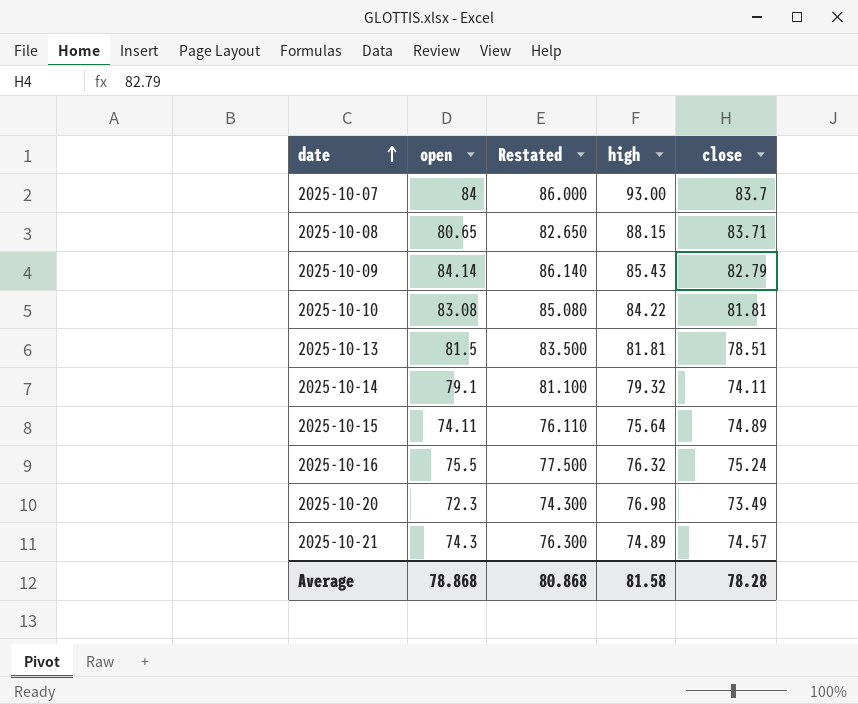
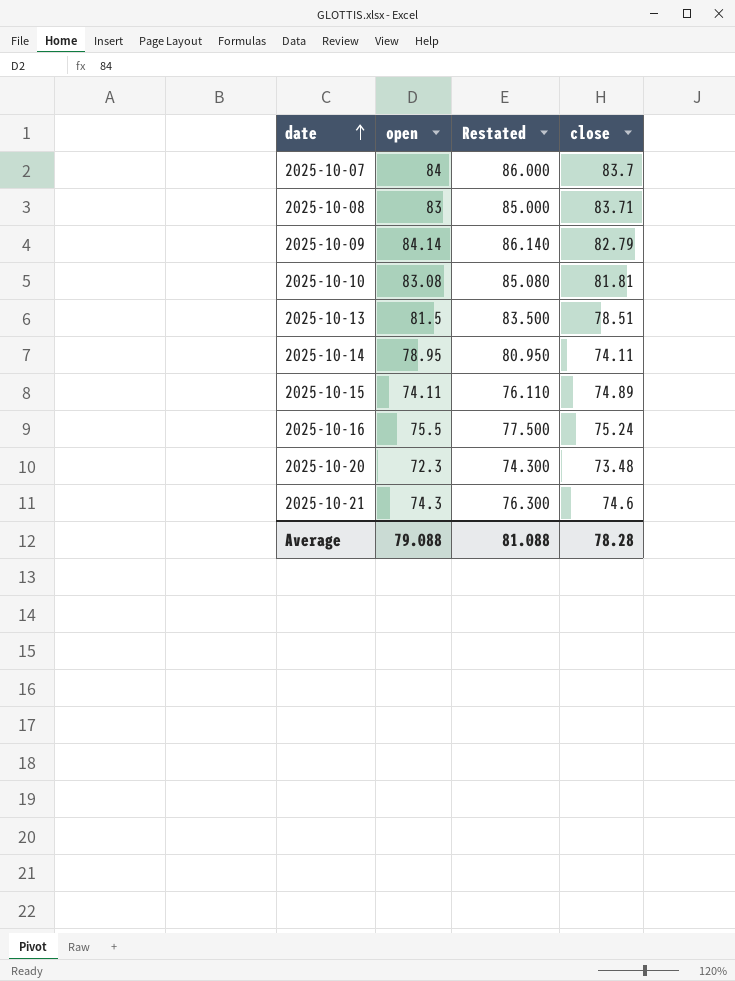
column high | position: 4 -> none
2025-10-08 | open: 80.65 -> 83
2025-10-08 | Restated: 82.650 -> 85.000
2025-10-14 | open: 79.1 -> 78.95
2025-10-14 | Restated: 81.100 -> 80.950
2025-10-20 | close: 73.49 -> 73.48
2025-10-21 | close: 74.57 -> 74.6
Average | open: 78.868 -> 79.088
Average | Restated: 80.868 -> 81.088

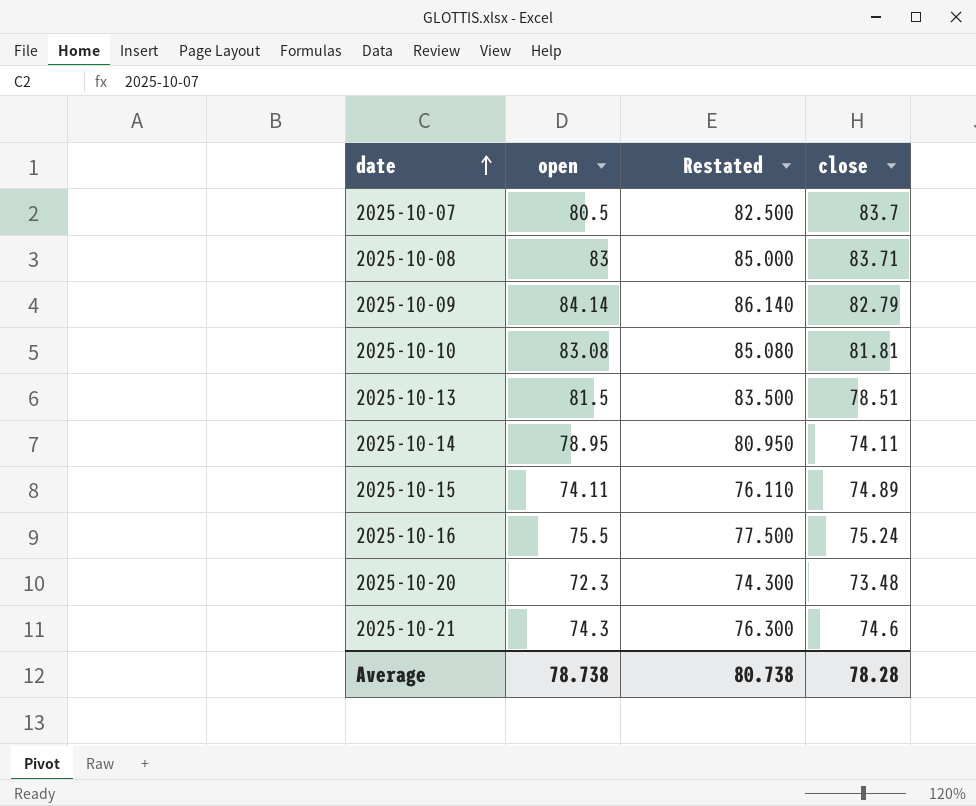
2025-10-07 | open: 84 -> 80.5
2025-10-07 | Restated: 86.000 -> 82.500
Average | open: 79.088 -> 78.738
Average | Restated: 81.088 -> 80.738

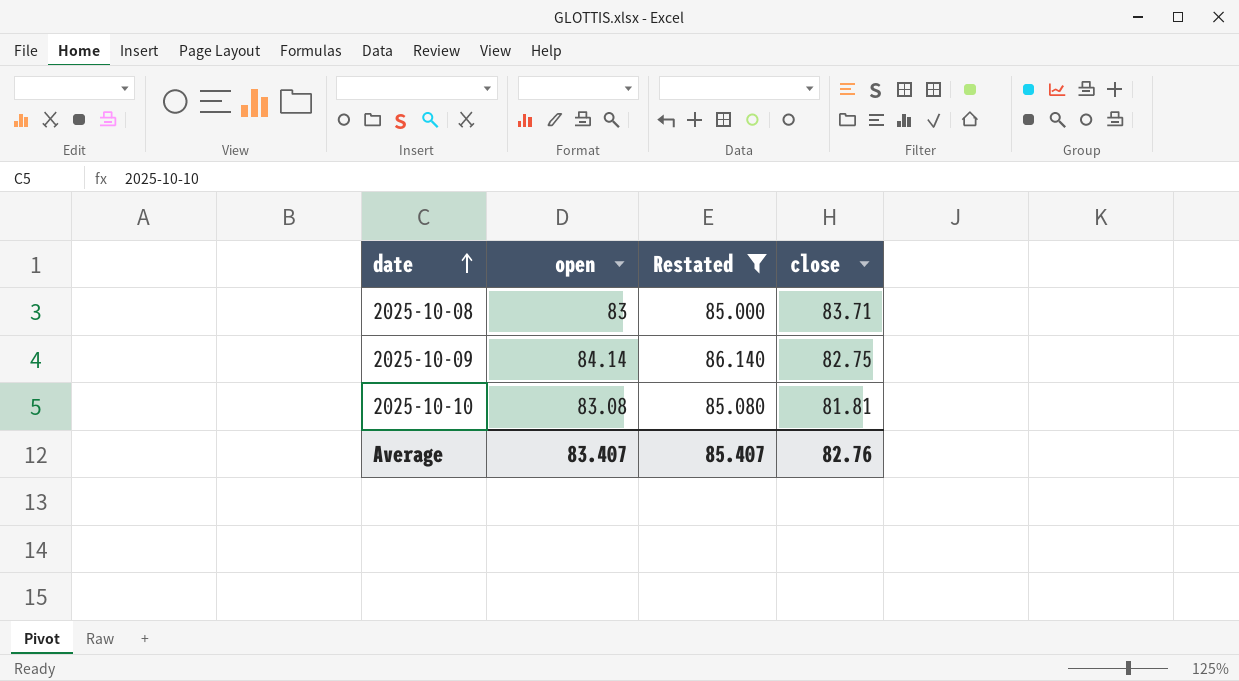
filter: none -> Restated >= 85.000
2025-10-09 | close: 82.79 -> 82.75
Average | open: 78.738 -> 83.407
Average | Restated: 80.738 -> 85.407
Average | close: 78.28 -> 82.76

